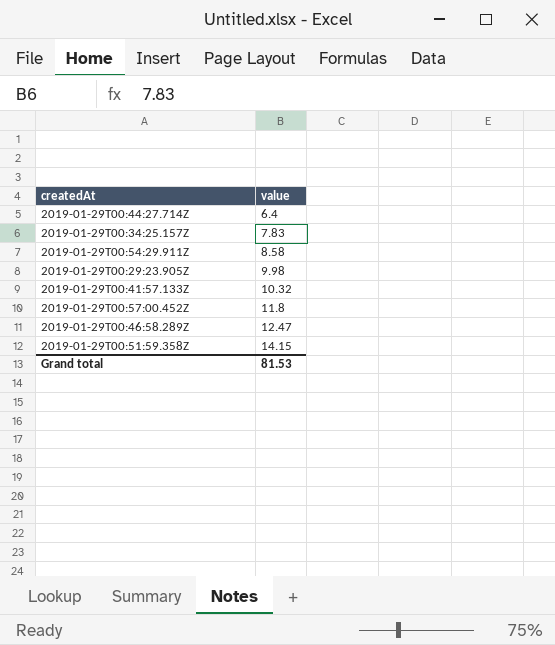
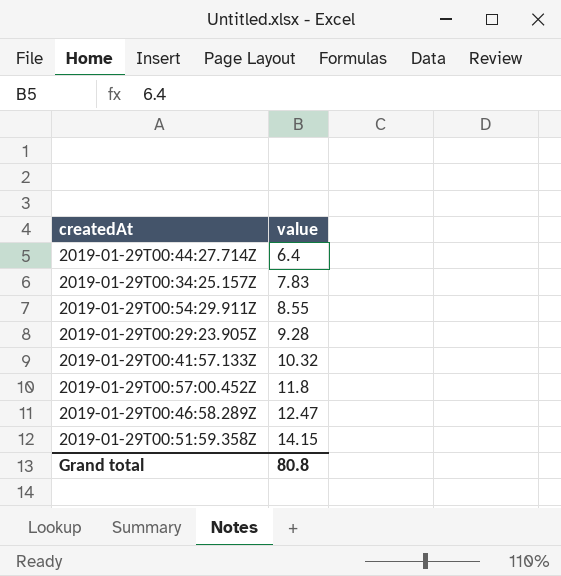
2019-01-29T00:54:29.911Z | value: 8.58 -> 8.55
2019-01-29T00:29:23.905Z | value: 9.98 -> 9.28
Grand total | value: 81.53 -> 80.8

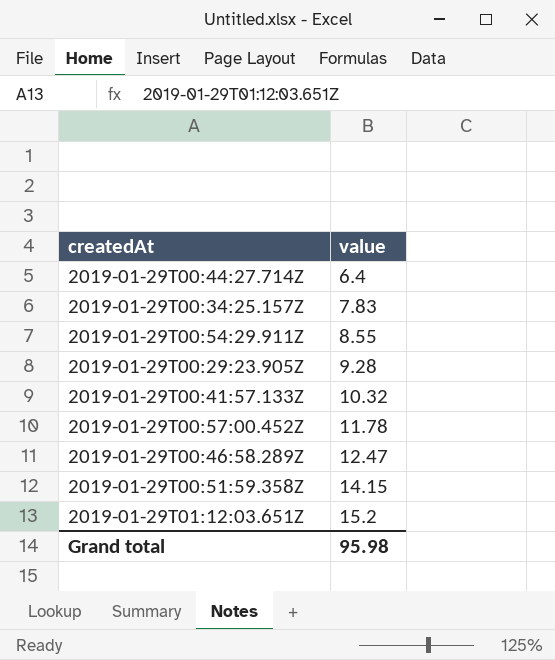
2019-01-29T00:57:00.452Z | value: 11.8 -> 11.78
row 2019-01-29T01:12:03.651Z: none -> 15.2
Grand total | value: 80.8 -> 95.98

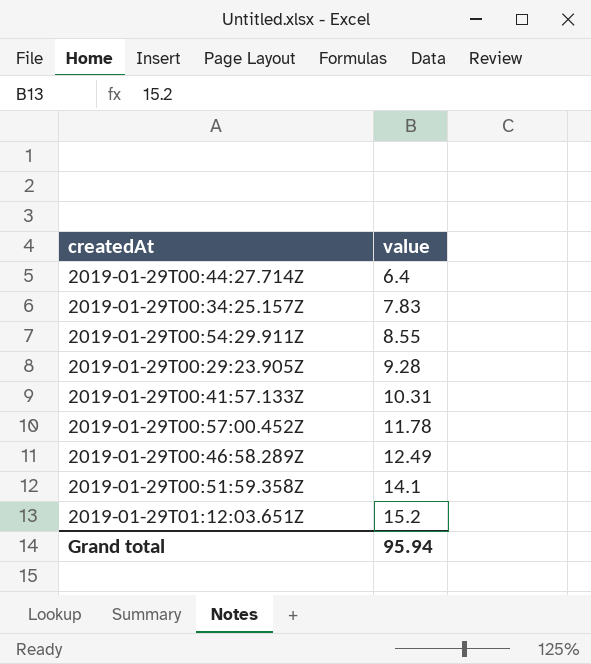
2019-01-29T00:41:57.133Z | value: 10.32 -> 10.31
2019-01-29T00:46:58.289Z | value: 12.47 -> 12.49
2019-01-29T00:51:59.358Z | value: 14.15 -> 14.1
Grand total | value: 95.98 -> 95.94

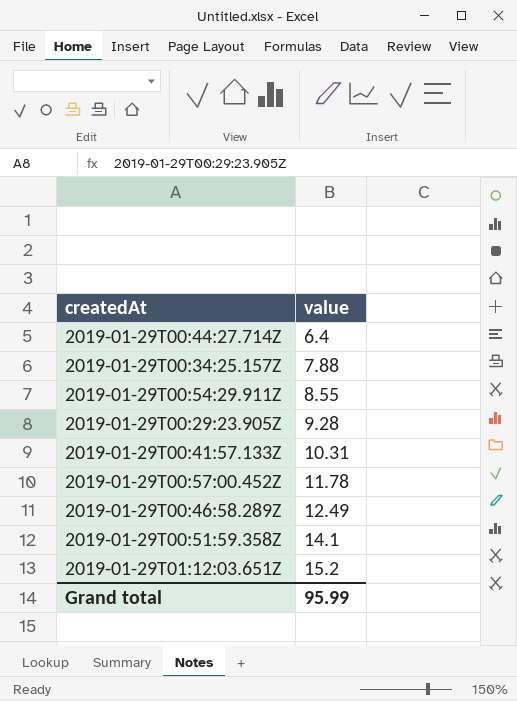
2019-01-29T00:34:25.157Z | value: 7.83 -> 7.88
Grand total | value: 95.94 -> 95.99

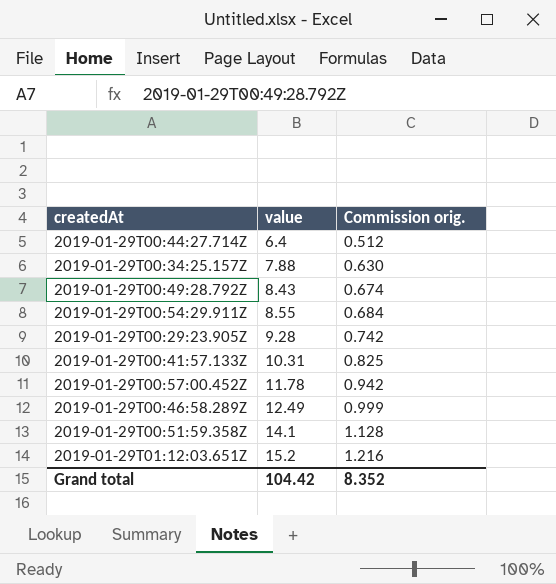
column Commission orig. | formula: none -> [value] * 0.08
row 2019-01-29T00:49:28.792Z: none -> 8.43 | 0.674
Grand total | value: 95.99 -> 104.42

